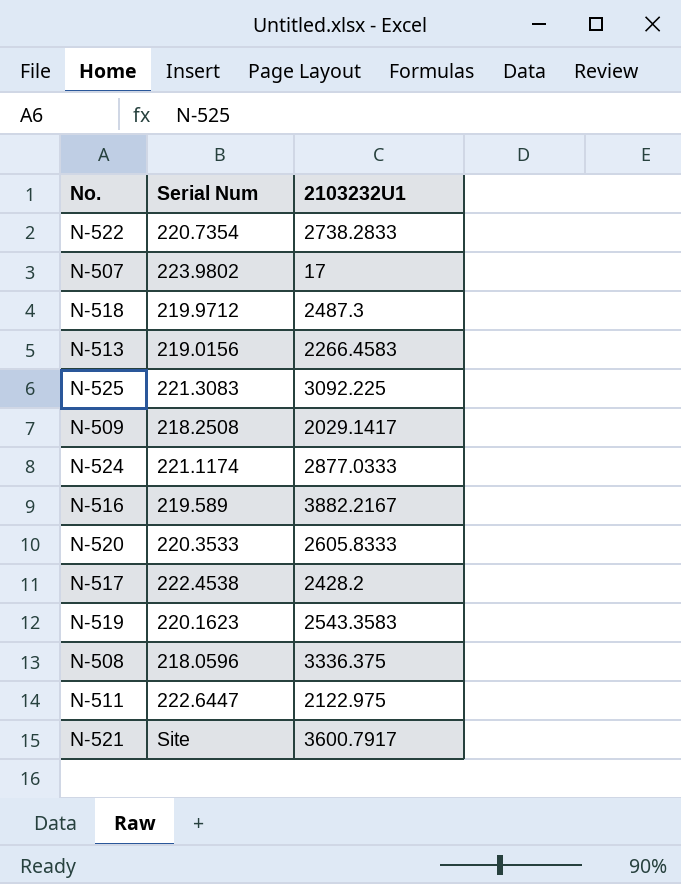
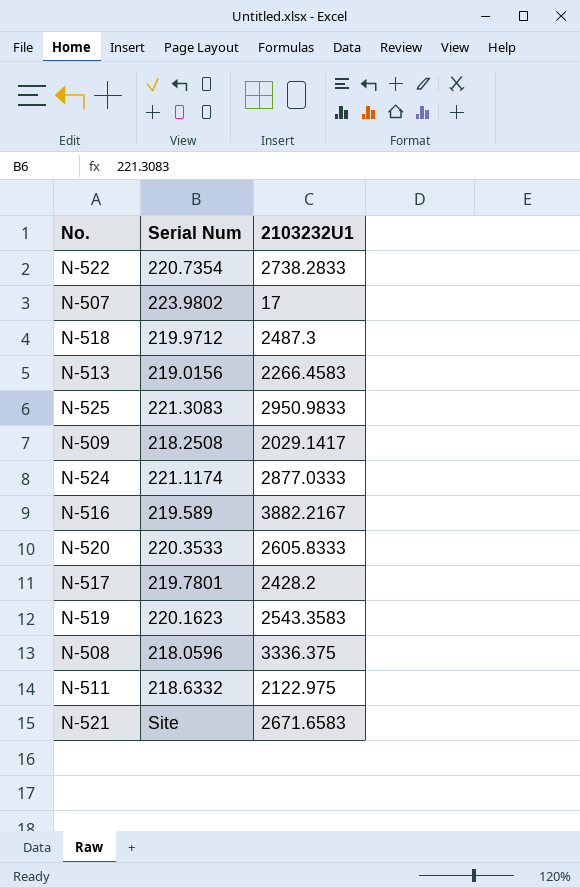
N-525 | 2103232U1: 3092.225 -> 2950.9833
N-517 | Serial Num: 222.4538 -> 219.7801
N-511 | Serial Num: 222.6447 -> 218.6332
N-521 | 2103232U1: 3600.7917 -> 2671.6583

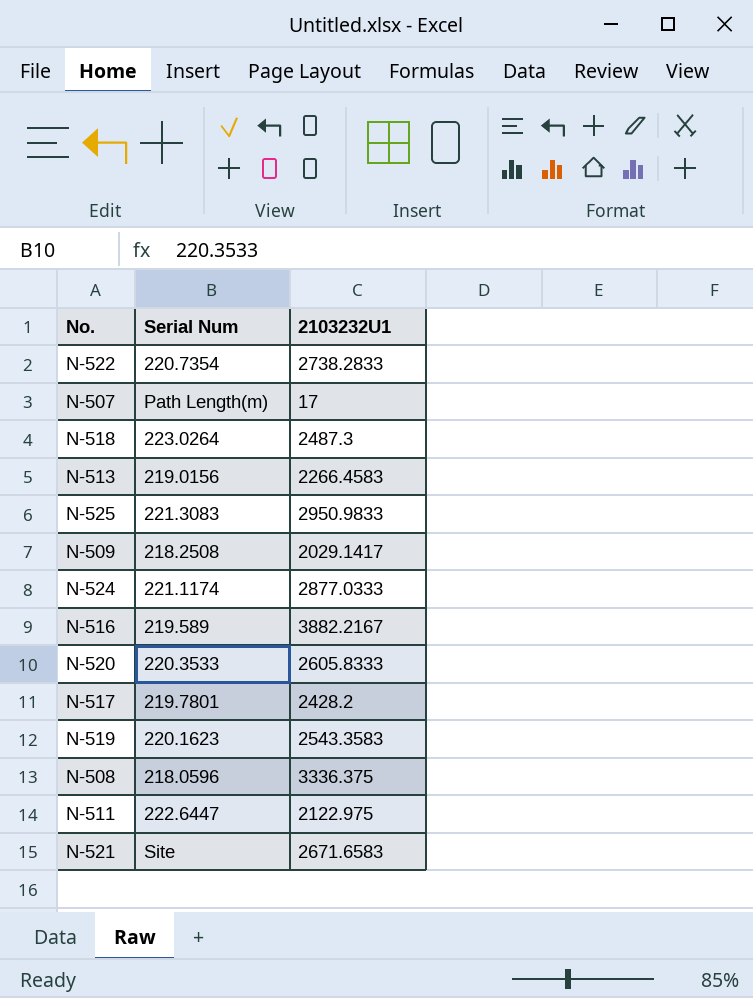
N-507 | Serial Num: 223.9802 -> Path Length(m)
N-518 | Serial Num: 219.9712 -> 223.0264
N-511 | Serial Num: 218.6332 -> 222.6447

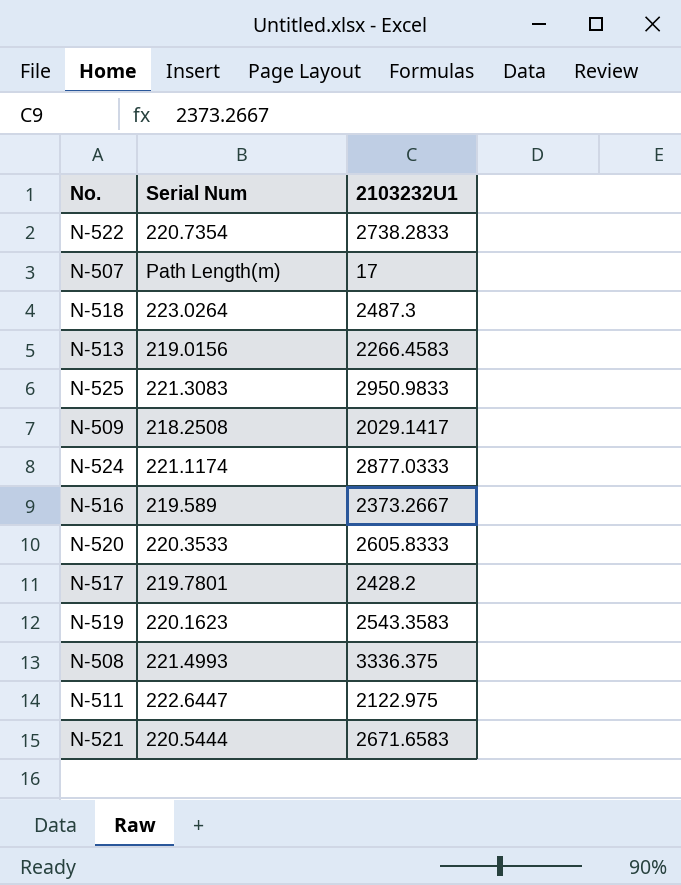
N-516 | 2103232U1: 3882.2167 -> 2373.2667
N-508 | Serial Num: 218.0596 -> 221.4993
N-521 | Serial Num: Site -> 220.5444

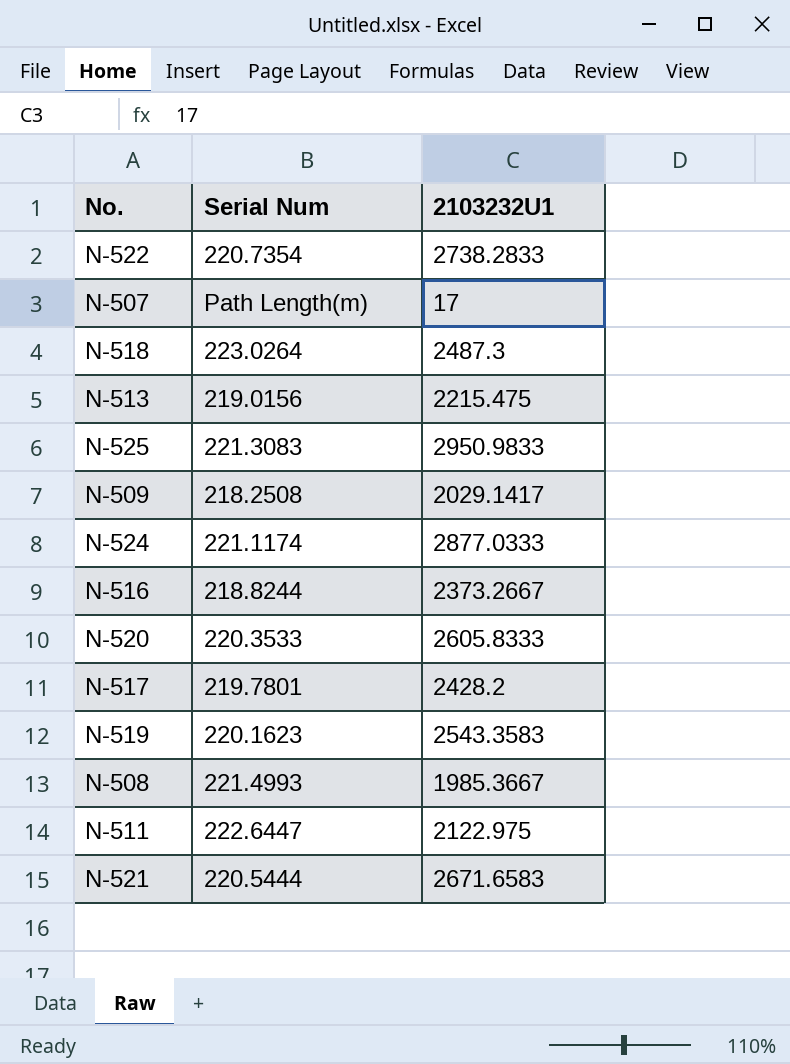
N-513 | 2103232U1: 2266.4583 -> 2215.475
N-516 | Serial Num: 219.589 -> 218.8244
N-508 | 2103232U1: 3336.375 -> 1985.3667

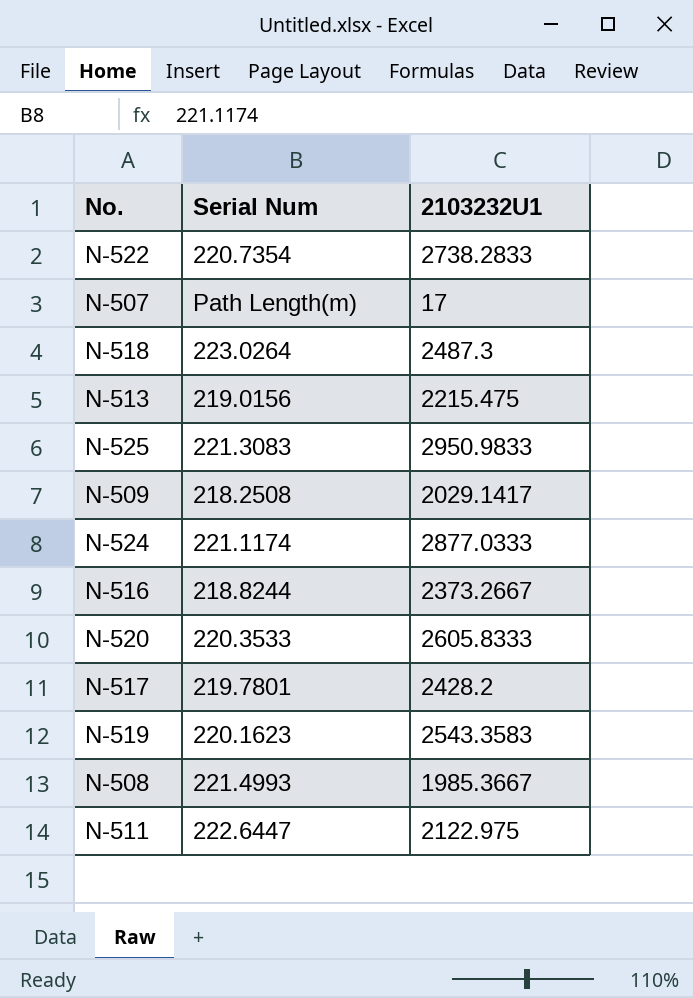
row N-521: 220.5444 | 2671.6583 -> none

